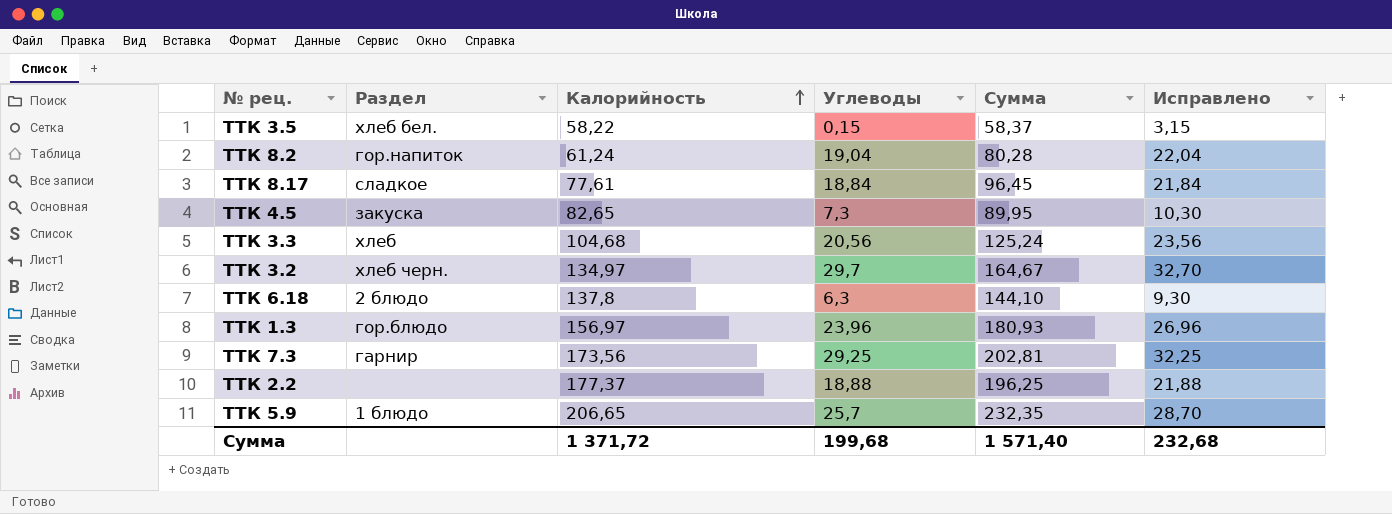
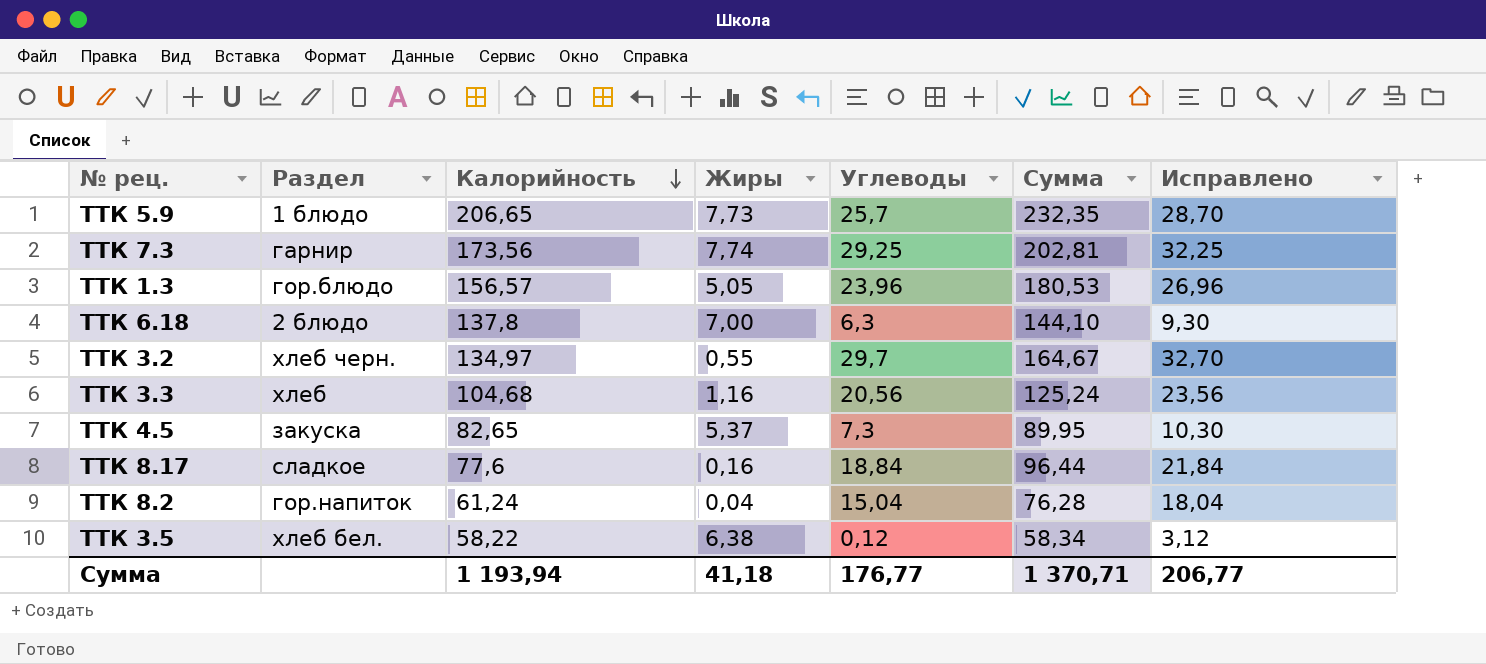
row order: Калорийность ascending -> Калорийность descending
column Жиры | position: none -> 4
row ТТК 2.2: none | 177,37 | 18,88 | 196,25 | 21,88 -> none
ТТК 1.3 | Калорийность: 156,97 -> 156,57
ТТК 1.3 | Сумма: 180,93 -> 180,53
ТТК 8.17 | Калорийность: 77,61 -> 77,6
ТТК 8.17 | Сумма: 96,45 -> 96,44
ТТК 8.2 | Углеводы: 19,04 -> 15,04
ТТК 8.2 | Сумма: 80,28 -> 76,28
ТТК 8.2 | Исправлено: 22,04 -> 18,04
ТТК 3.5 | Углеводы: 0,15 -> 0,12
ТТК 3.5 | Сумма: 58,37 -> 58,34
ТТК 3.5 | Исправлено: 3,15 -> 3,12
Сумма | Калорийность: 1 371,72 -> 1 193,94
Сумма | Углеводы: 199,68 -> 176,77
Сумма | Сумма: 1 571,40 -> 1 370,71
Сумма | Исправлено: 232,68 -> 206,77

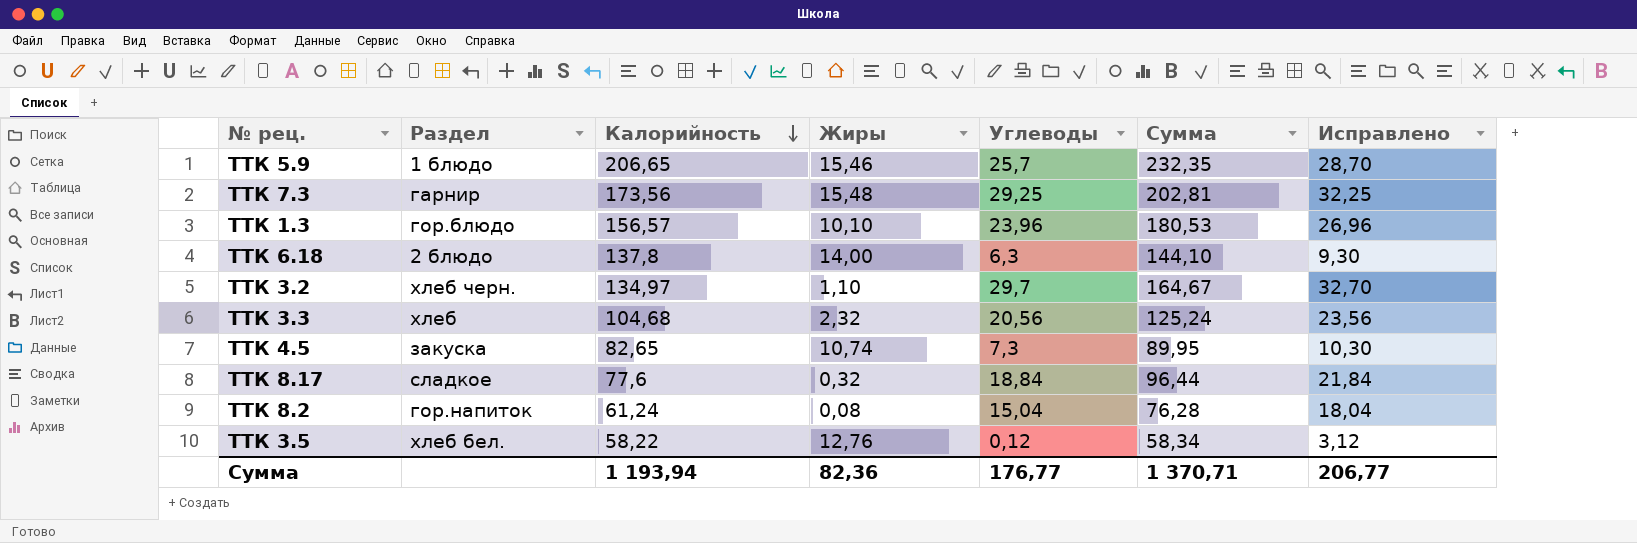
ТТК 5.9 | Жиры: 7,73 -> 15,46
ТТК 7.3 | Жиры: 7,74 -> 15,48
ТТК 1.3 | Жиры: 5,05 -> 10,10
ТТК 6.18 | Жиры: 7,00 -> 14,00
ТТК 3.2 | Жиры: 0,55 -> 1,10
ТТК 3.3 | Жиры: 1,16 -> 2,32
ТТК 4.5 | Жиры: 5,37 -> 10,74
ТТК 8.17 | Жиры: 0,16 -> 0,32
ТТК 8.2 | Жиры: 0,04 -> 0,08
ТТК 3.5 | Жиры: 6,38 -> 12,76
Сумма | Жиры: 41,18 -> 82,36

